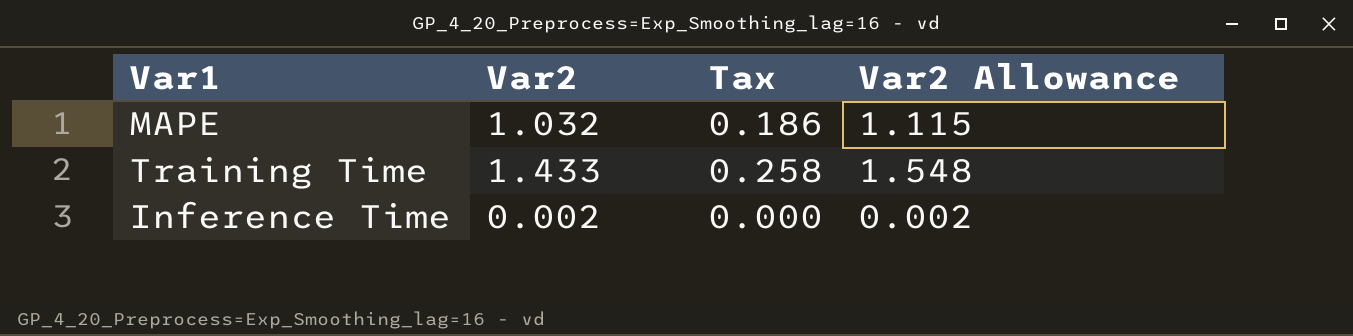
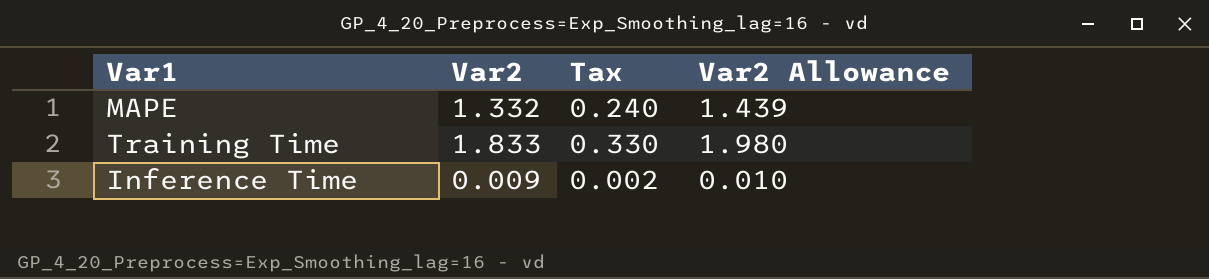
MAPE | Var2: 1.032 -> 1.332
MAPE | Tax: 0.186 -> 0.240
MAPE | Var2 Allowance: 1.115 -> 1.439
Training Time | Var2: 1.433 -> 1.833
Training Time | Tax: 0.258 -> 0.330
Training Time | Var2 Allowance: 1.548 -> 1.980
Inference Time | Var2: 0.002 -> 0.009
Inference Time | Tax: 0.000 -> 0.002
Inference Time | Var2 Allowance: 0.002 -> 0.010

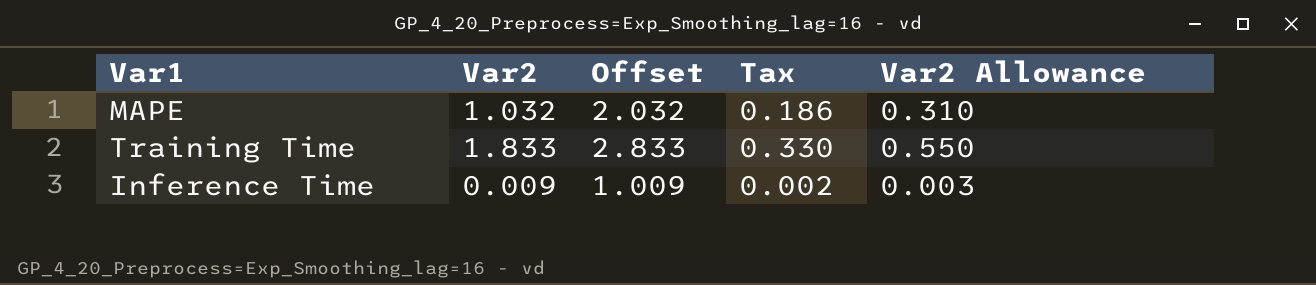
column Offset | formula: none -> [Var2] + 1
column Var2 Allowance | formula: [Var2] * 1.08 -> [Var2] * 0.3
MAPE | Var2: 1.332 -> 1.032
MAPE | Tax: 0.240 -> 0.186

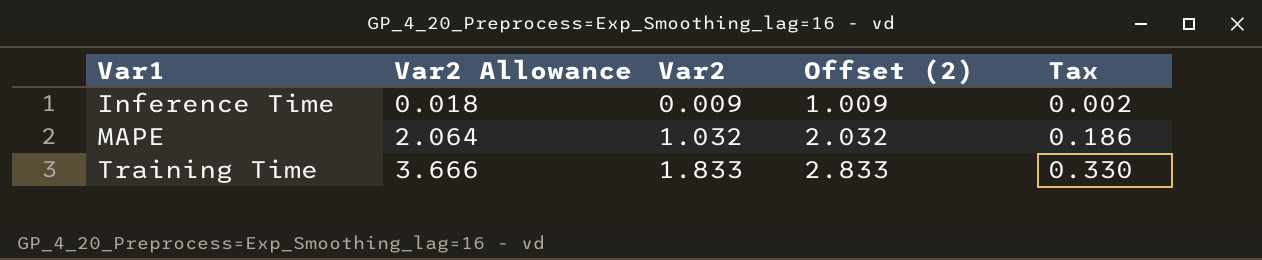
row order: none -> Var1 ascending
column Var2 Allowance | formula: [Var2] * 0.3 -> [Var2] * 2
column Var2 Allowance | position: 5 -> 2
column name: Offset -> Offset (2)

